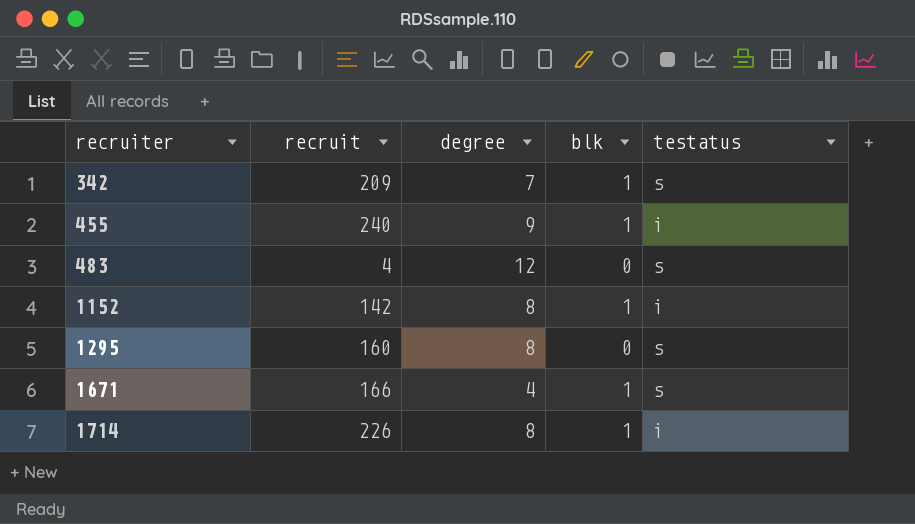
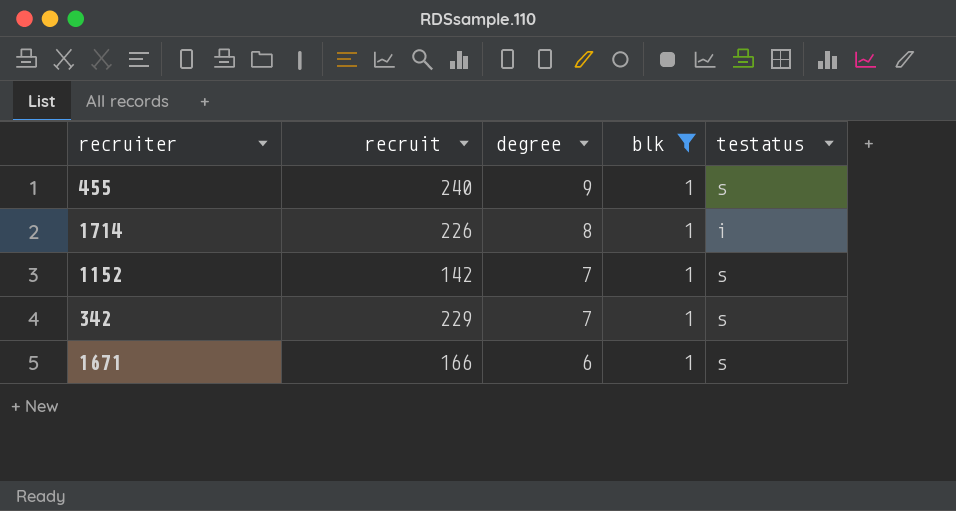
filter: none -> blk = 1
row order: recruiter ascending -> degree descending
455 | testatus: i -> s
1152 | degree: 8 -> 7
1152 | testatus: i -> s
342 | recruit: 209 -> 229
1671 | degree: 4 -> 6

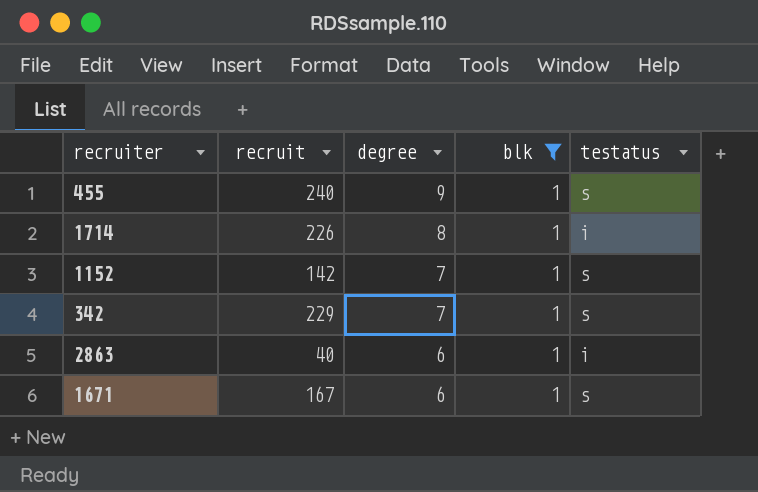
row 2863: none -> 40 | 6 | 1 | i
1671 | recruit: 166 -> 167

